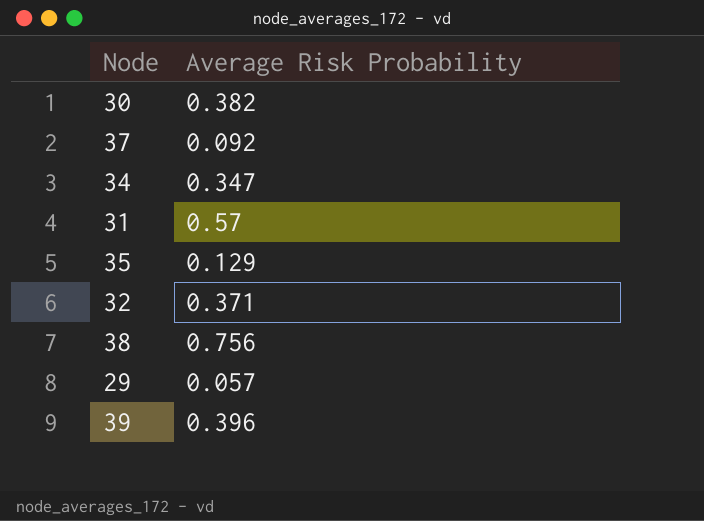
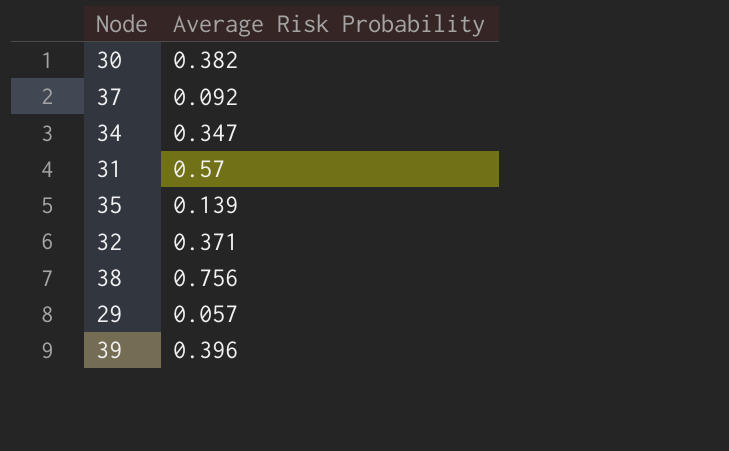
35 | Average Risk Probability: 0.129 -> 0.139

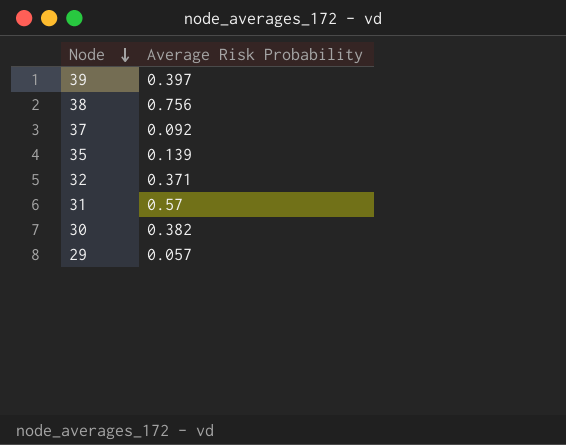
row order: none -> Node descending
row 34: 0.347 -> none
39 | Average Risk Probability: 0.396 -> 0.397

